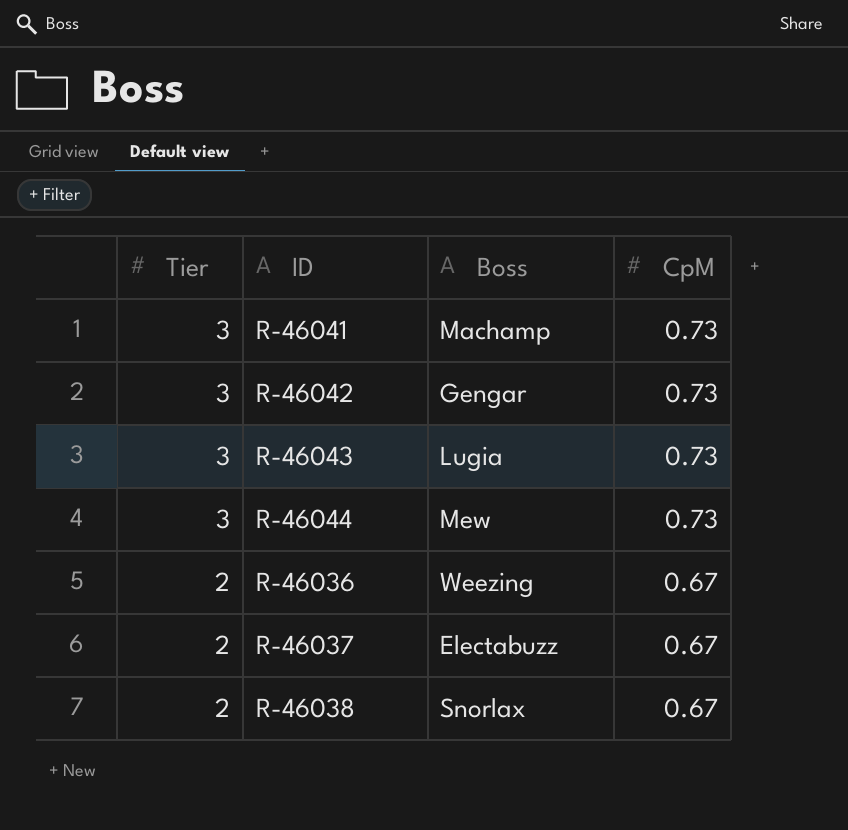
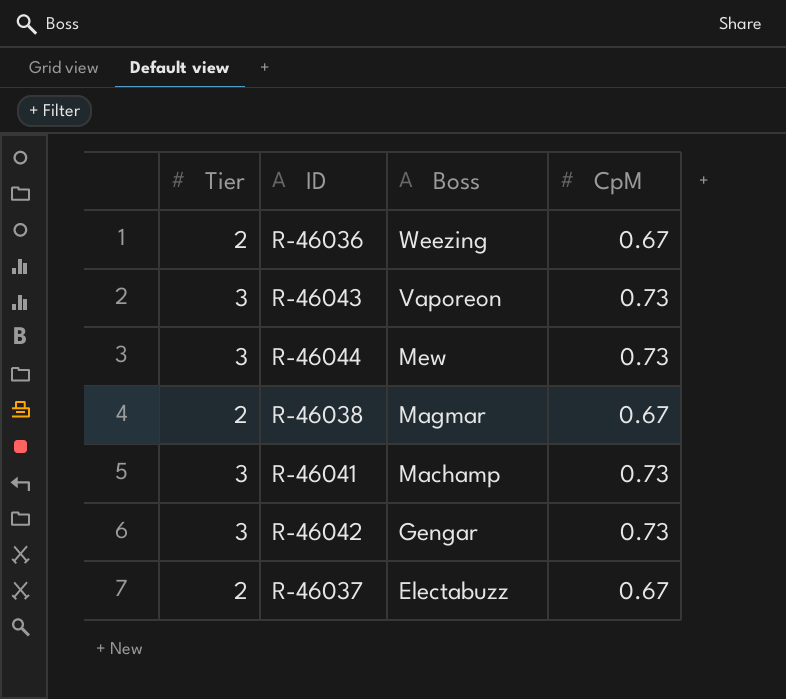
row order: Tier descending -> Boss descending
R-46043 | Boss: Lugia -> Vaporeon
R-46038 | Boss: Snorlax -> Magmar

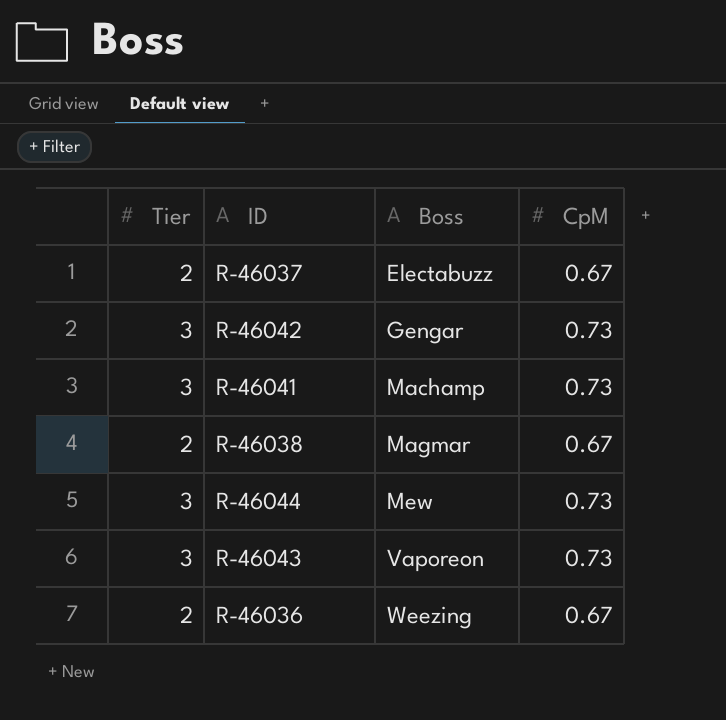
row order: Boss descending -> Boss ascending

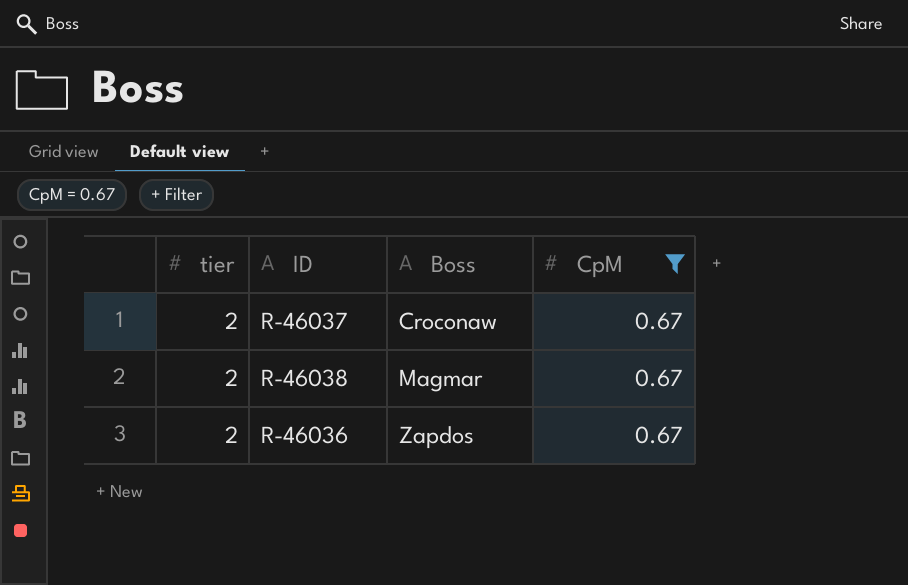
filter: none -> CpM = 0.67
column name: Tier -> tier
R-46037 | Boss: Electabuzz -> Croconaw
R-46036 | Boss: Weezing -> Zapdos

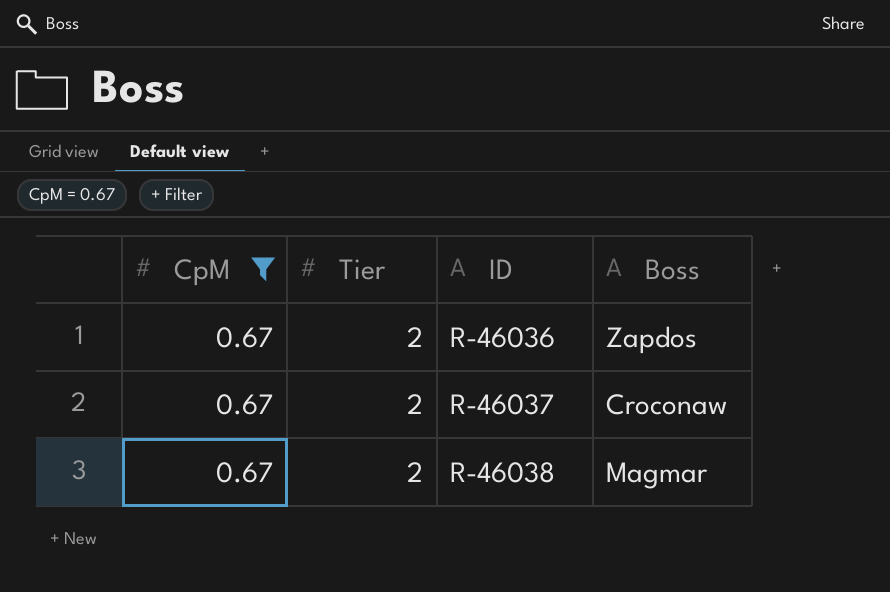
row order: Boss ascending -> ID ascending
column CpM | position: 4 -> 1
column name: tier -> Tier

